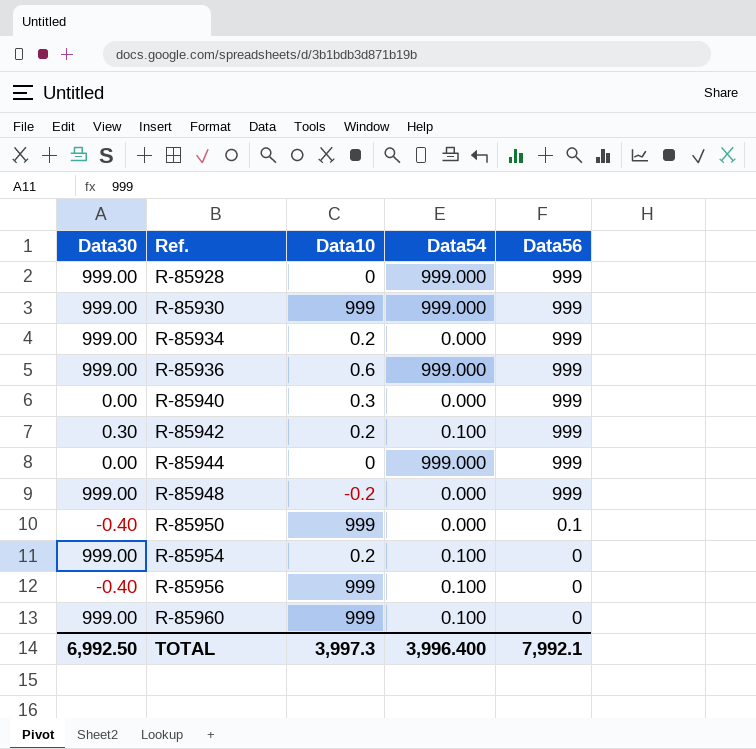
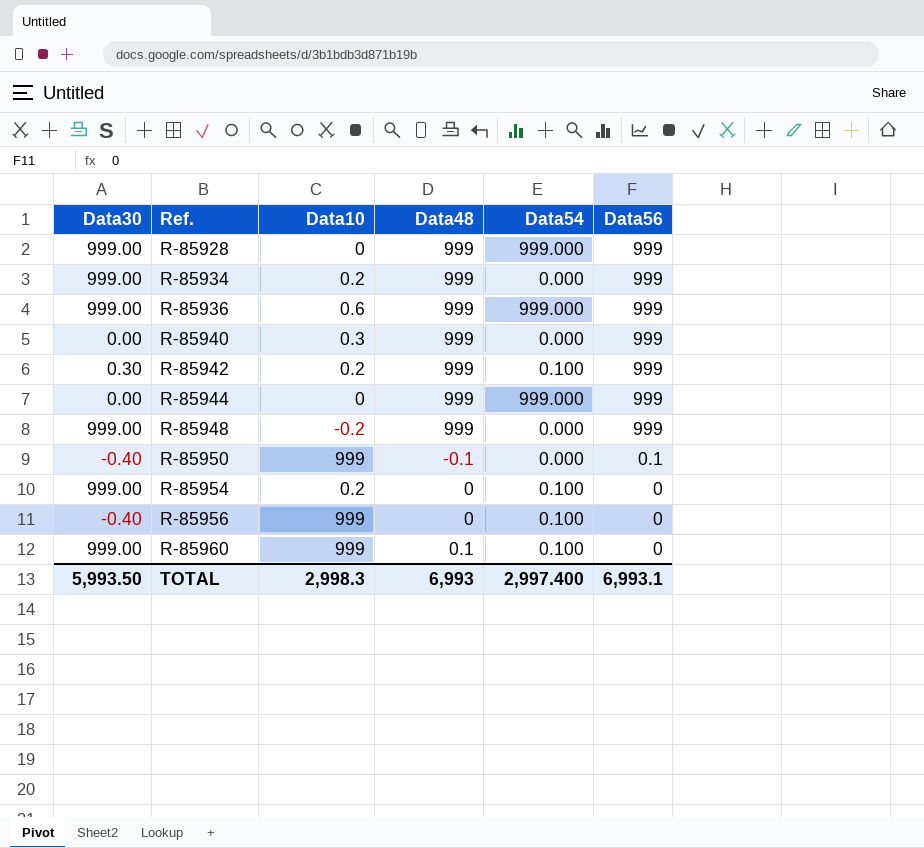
column Data48 | position: none -> 4
row R-85930: 999.00 | 999 | 999.000 | 999 -> none
TOTAL | Data30: 6,992.50 -> 5,993.50
TOTAL | Data10: 3,997.3 -> 2,998.3
TOTAL | Data54: 3,996.400 -> 2,997.400
TOTAL | Data56: 7,992.1 -> 6,993.1

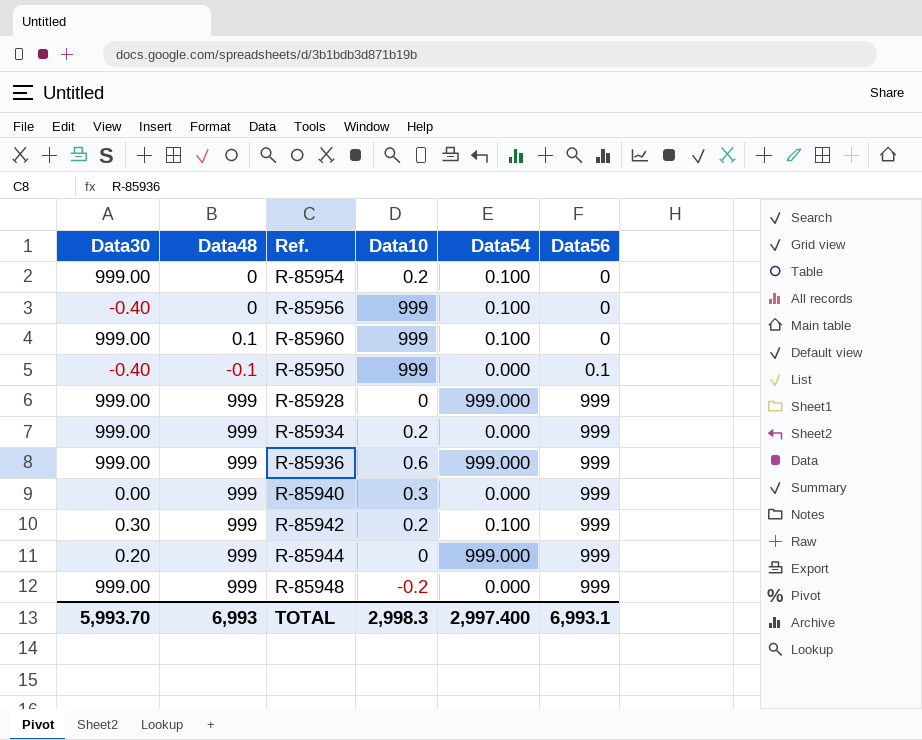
row order: Ref. ascending -> Data56 ascending
column Data48 | position: 4 -> 2
R-85944 | Data30: 0.00 -> 0.20
TOTAL | Data30: 5,993.50 -> 5,993.70

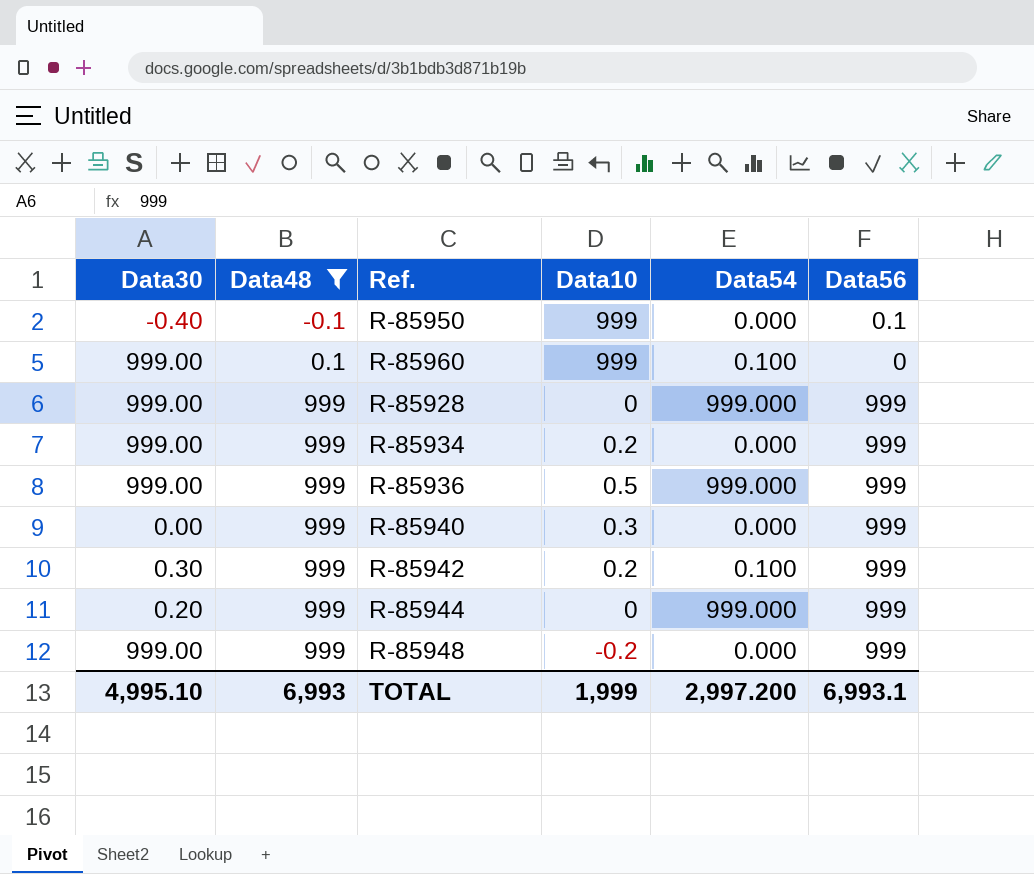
filter: none -> Data48 != 0
row order: Data56 ascending -> Data48 ascending
R-85936 | Data10: 0.6 -> 0.5
TOTAL | Data30: 5,993.70 -> 4,995.10
TOTAL | Data10: 2,998.3 -> 1,999
TOTAL | Data54: 2,997.400 -> 2,997.200

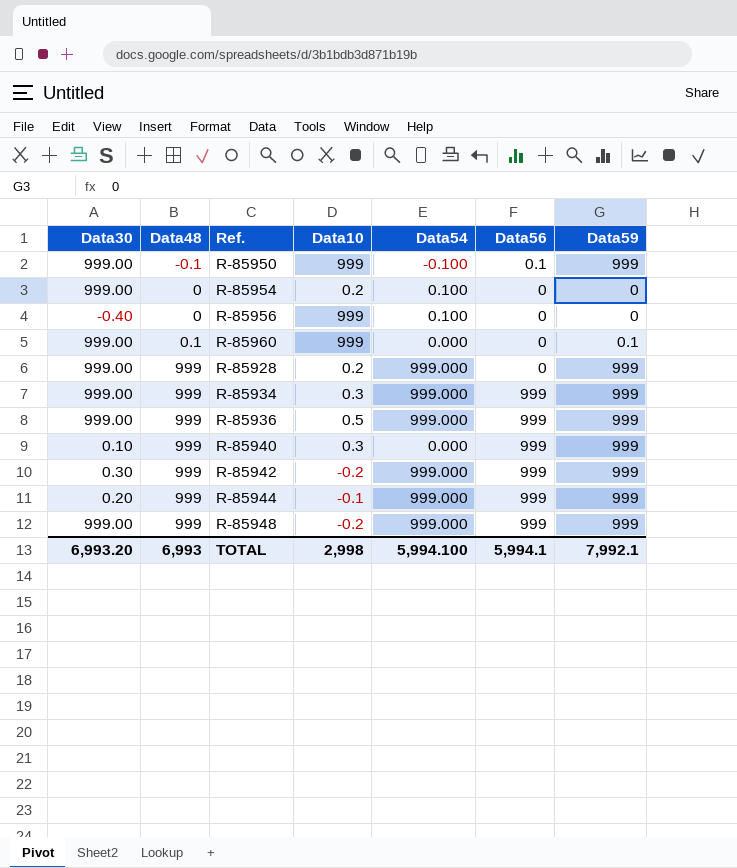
filter: Data48 != 0 -> none
column Data59 | position: none -> 7
R-85950 | Data30: -0.40 -> 999.00
R-85950 | Data54: 0.000 -> -0.100
R-85960 | Data54: 0.100 -> 0.000
R-85928 | Data10: 0 -> 0.2
R-85928 | Data56: 999 -> 0
R-85934 | Data10: 0.2 -> 0.3
R-85934 | Data54: 0.000 -> 999.000
R-85940 | Data30: 0.00 -> 0.10
R-85942 | Data10: 0.2 -> -0.2
R-85942 | Data54: 0.100 -> 999.000
R-85944 | Data10: 0 -> -0.1
R-85948 | Data54: 0.000 -> 999.000
TOTAL | Data30: 4,995.10 -> 6,993.20
TOTAL | Data10: 1,999 -> 2,998
TOTAL | Data54: 2,997.200 -> 5,994.100
TOTAL | Data56: 6,993.1 -> 5,994.1

